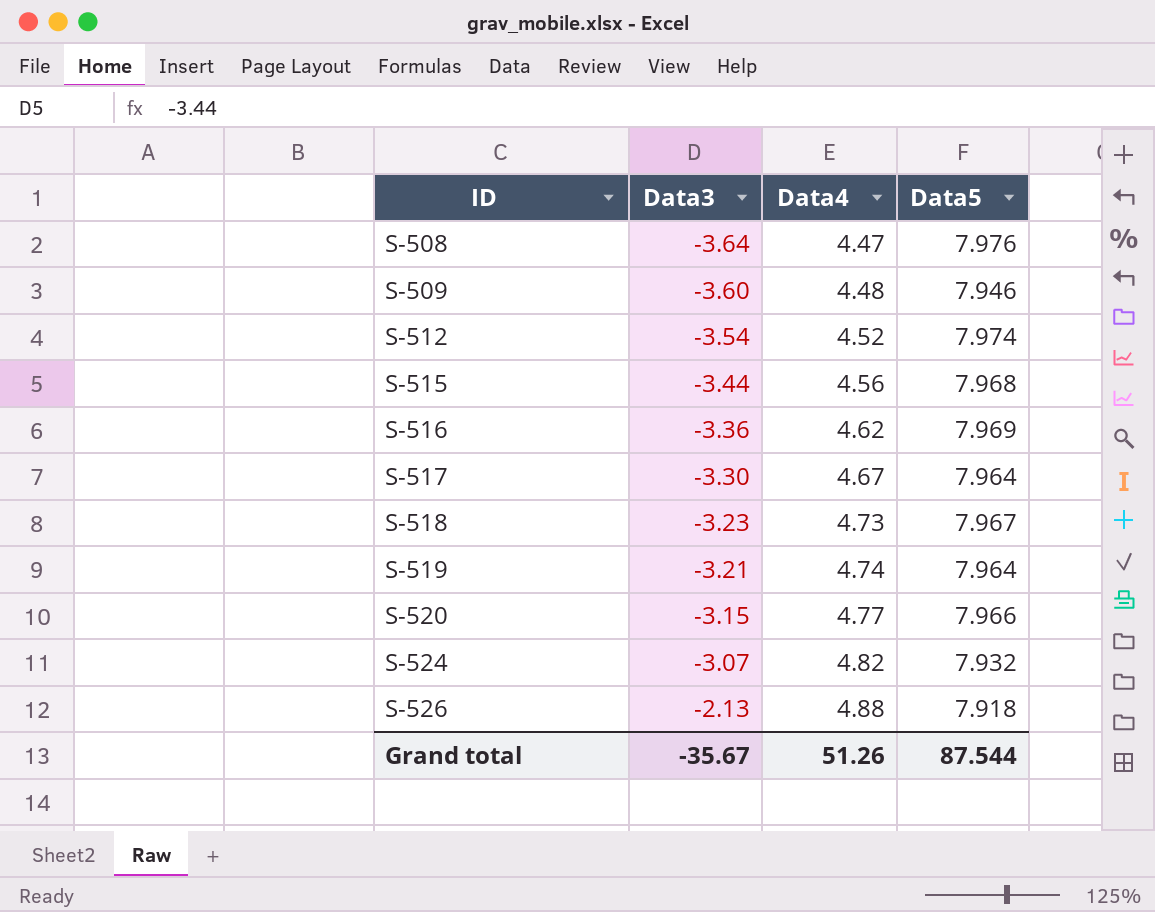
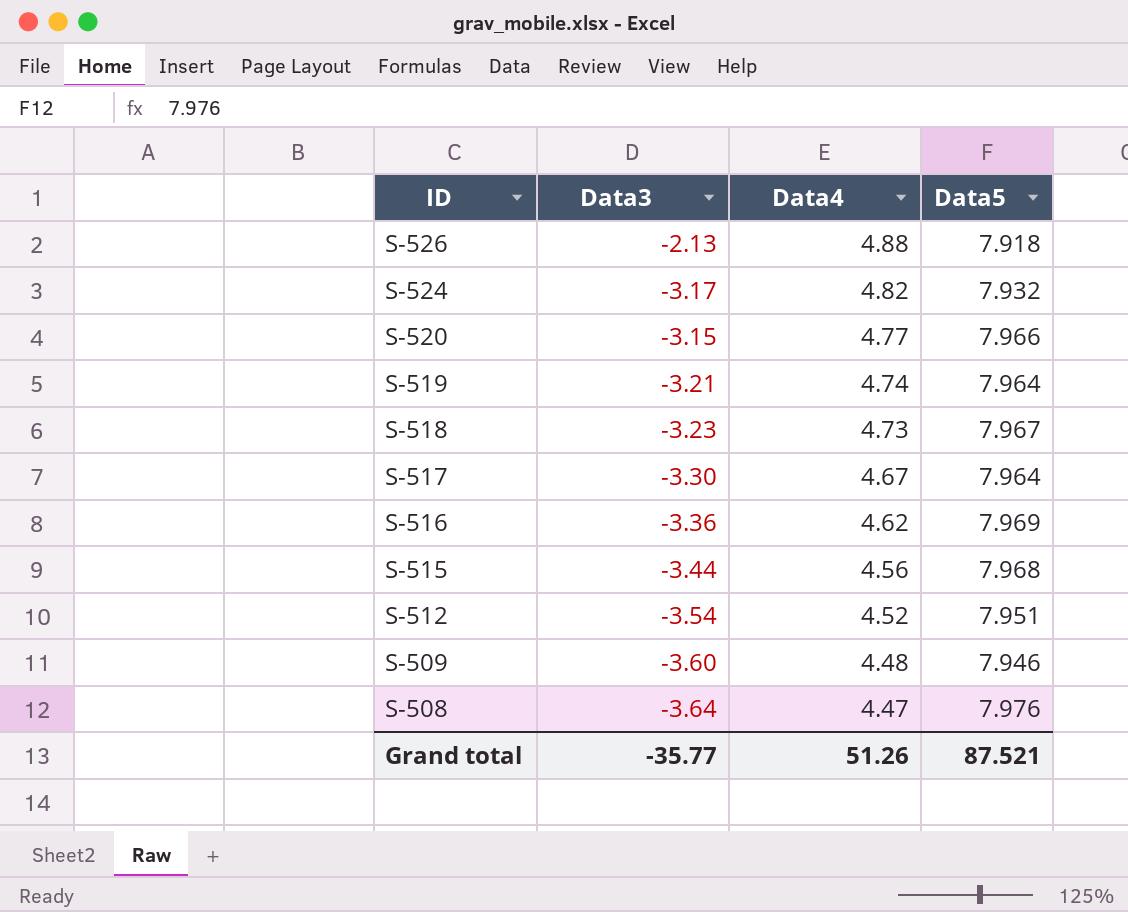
row order: ID ascending -> ID descending
S-524 | Data3: -3.07 -> -3.17
S-512 | Data5: 7.974 -> 7.951
Grand total | Data3: -35.67 -> -35.77
Grand total | Data5: 87.544 -> 87.521

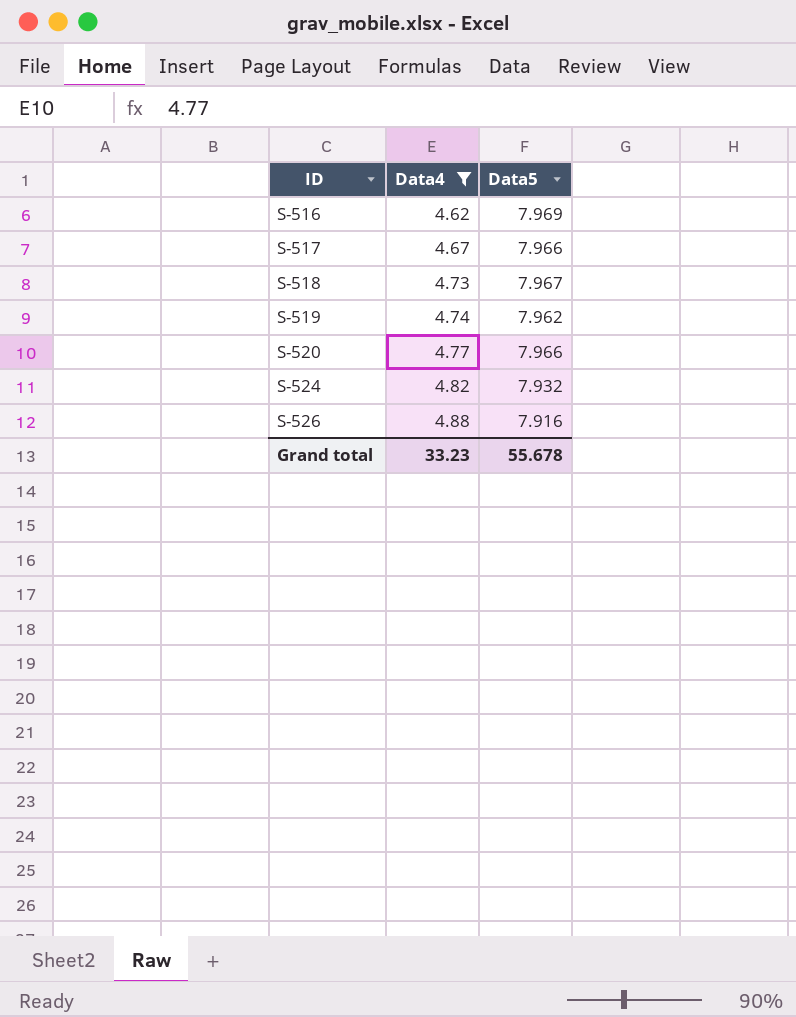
filter: none -> Data4 >= 4.62
row order: ID descending -> ID ascending
column Data3 | position: 2 -> none
S-517 | Data5: 7.964 -> 7.966
S-519 | Data5: 7.964 -> 7.962
S-526 | Data5: 7.918 -> 7.916
Grand total | Data4: 51.26 -> 33.23
Grand total | Data5: 87.521 -> 55.678

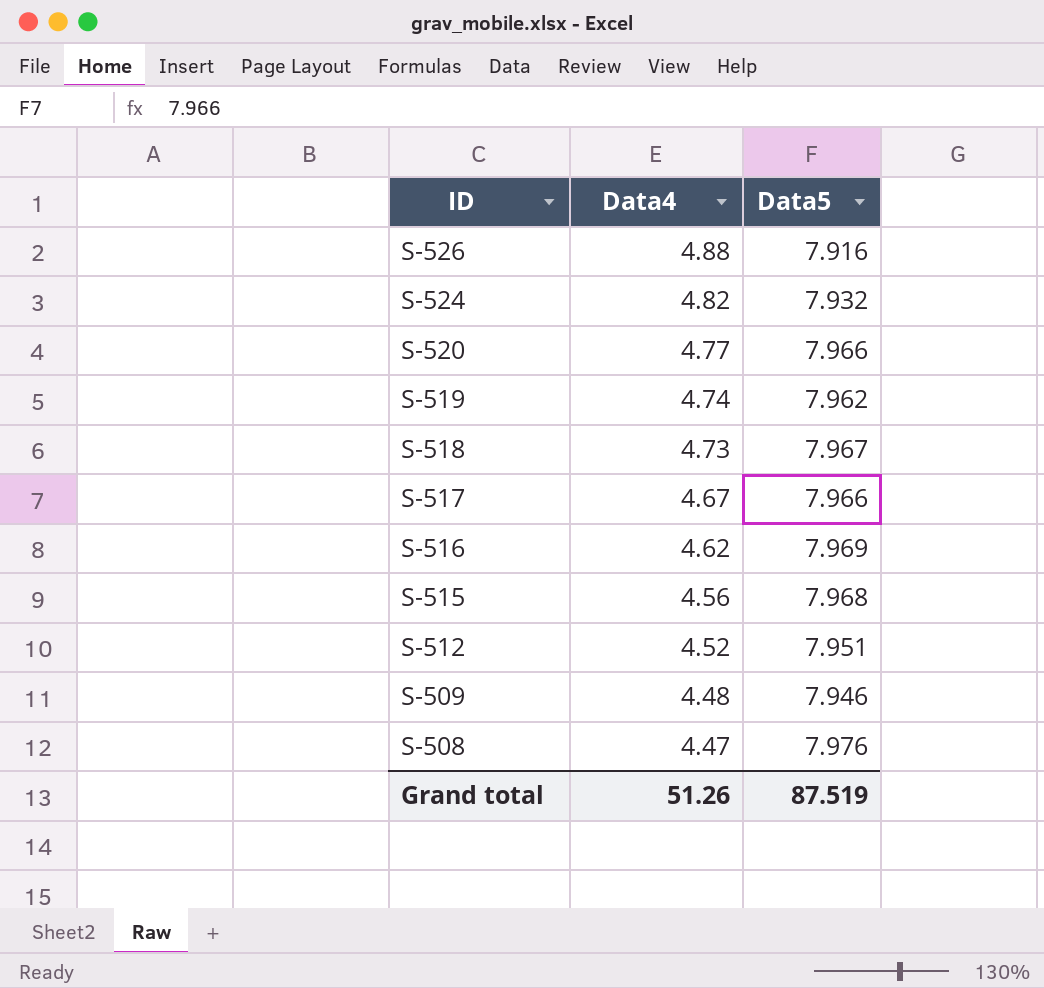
filter: Data4 >= 4.62 -> none
row order: ID ascending -> ID descending
Grand total | Data4: 33.23 -> 51.26
Grand total | Data5: 55.678 -> 87.519

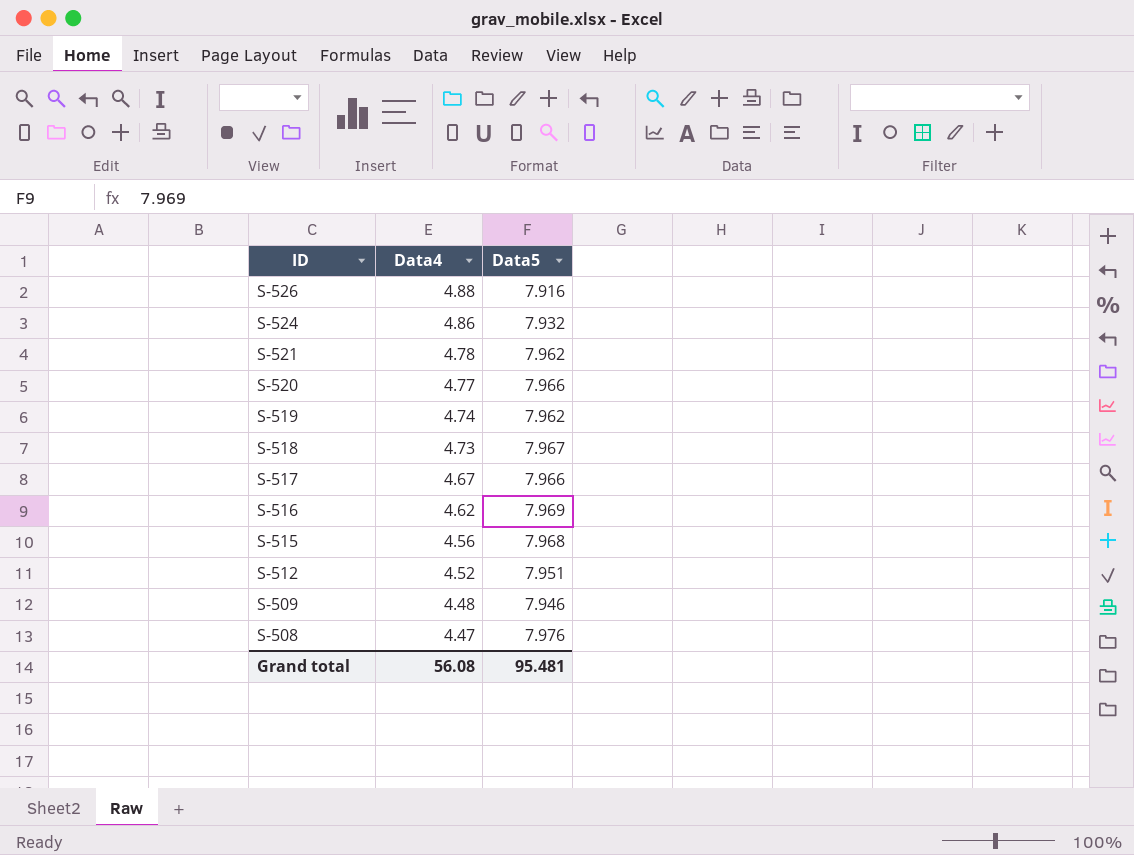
S-524 | Data4: 4.82 -> 4.86
row S-521: none -> 4.78 | 7.962
Grand total | Data4: 51.26 -> 56.08
Grand total | Data5: 87.519 -> 95.481

